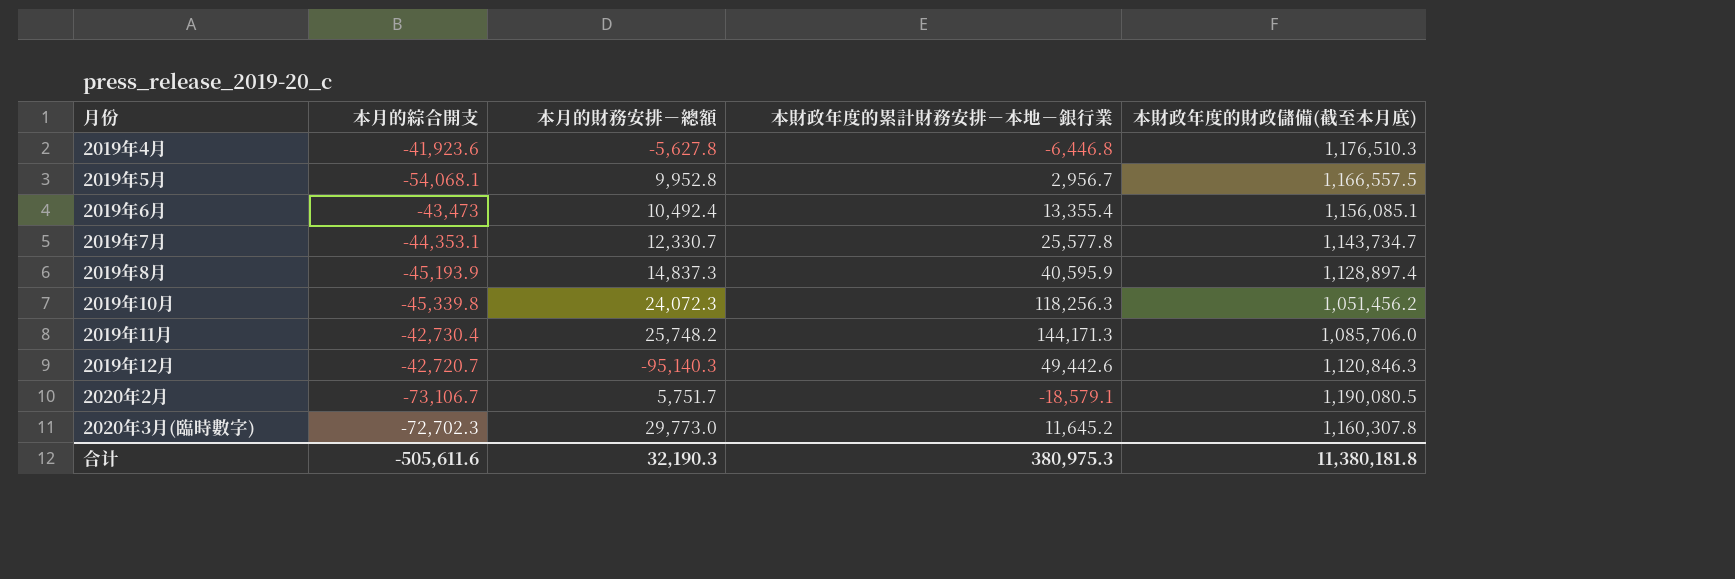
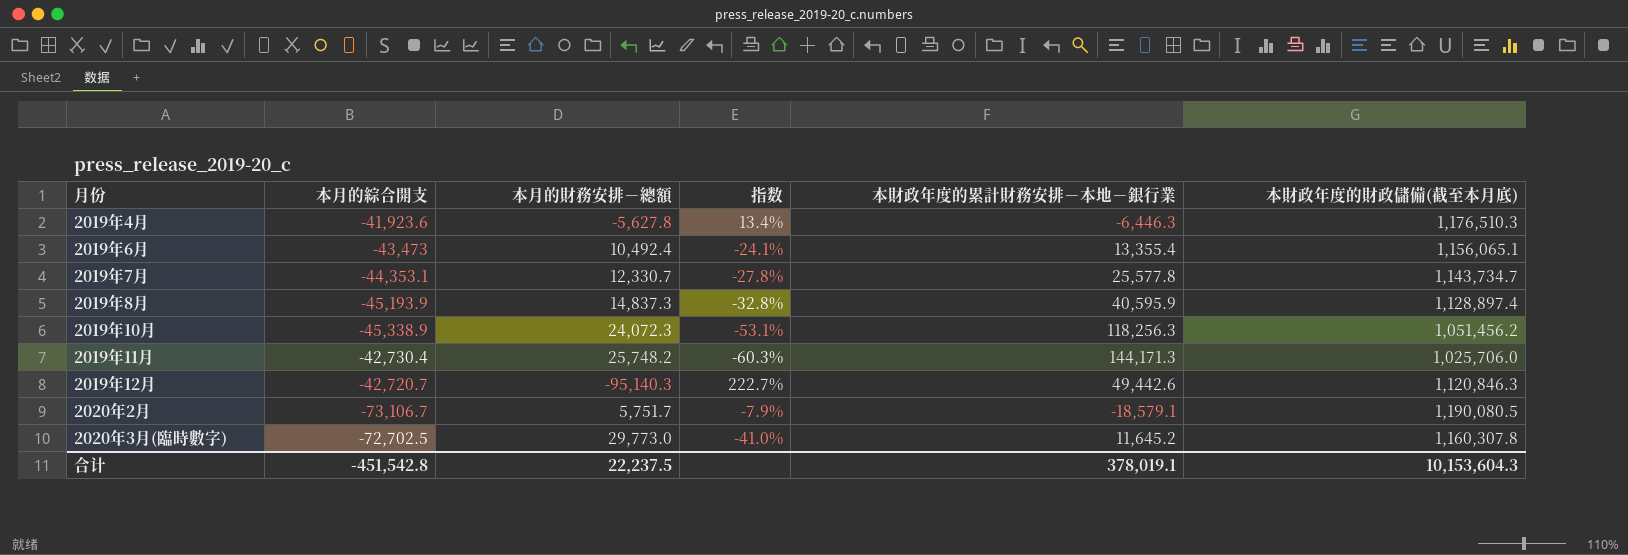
column 指数 | formula: none -> [本月的財務安排－總額] / [本月的綜合開支]
row 2019年5月: -54,068.1 | 9,952.8 | 2,956.7 | 1,166,557.5 -> none
2019年4月 | 本財政年度的累計財務安排－本地－銀行業: -6,446.8 -> -6,446.3
2019年6月 | 本財政年度的財政儲備(截至本月底): 1,156,085.1 -> 1,156,065.1
2019年10月 | 本月的綜合開支: -45,339.8 -> -45,338.9
2019年11月 | 本財政年度的財政儲備(截至本月底): 1,085,706.0 -> 1,025,706.0
2020年3月(臨時數字) | 本月的綜合開支: -72,702.3 -> -72,702.5
合计 | 本月的綜合開支: -505,611.6 -> -451,542.8
合计 | 本月的財務安排－總額: 32,190.3 -> 22,237.5
合计 | 本財政年度的累計財務安排－本地－銀行業: 380,975.3 -> 378,019.1
合计 | 本財政年度的財政儲備(截至本月底): 11,380,181.8 -> 10,153,604.3

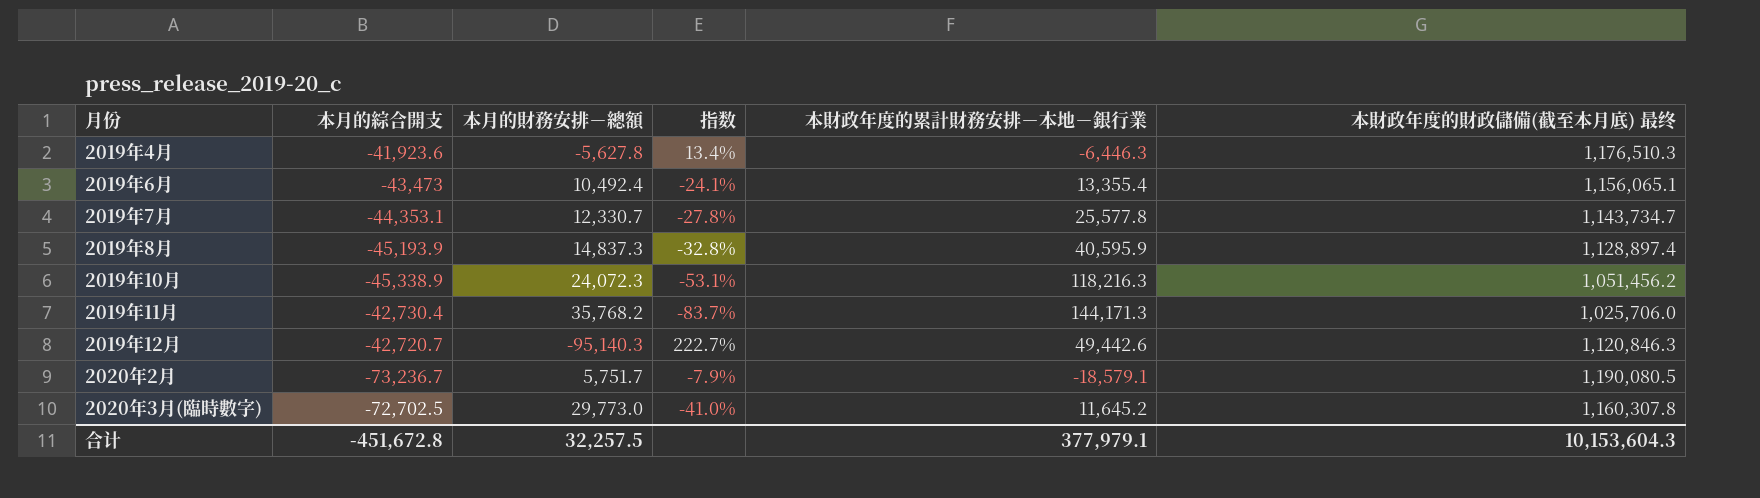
column name: 本財政年度的財政儲備(截至本月底) -> 本財政年度的財政儲備(截至本月底) 最终
2019年10月 | 本財政年度的累計財務安排－本地－銀行業: 118,256.3 -> 118,216.3
2019年11月 | 本月的財務安排－總額: 25,748.2 -> 35,768.2
2019年11月 | 指数: -60.3% -> -83.7%
2020年2月 | 本月的綜合開支: -73,106.7 -> -73,236.7
合计 | 本月的綜合開支: -451,542.8 -> -451,672.8
合计 | 本月的財務安排－總額: 22,237.5 -> 32,257.5
合计 | 本財政年度的累計財務安排－本地－銀行業: 378,019.1 -> 377,979.1

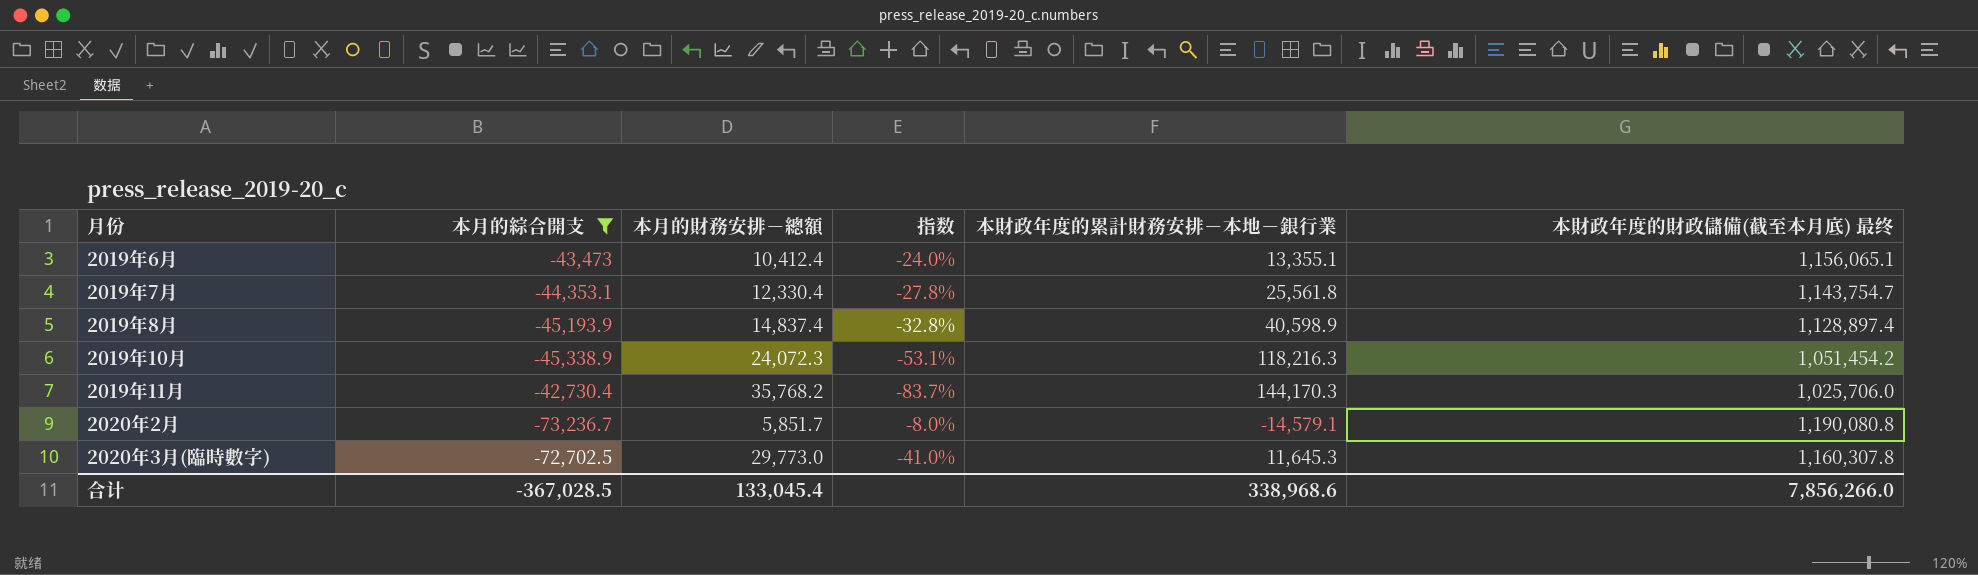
filter: none -> 本月的綜合開支 <= -42,730.4
2019年6月 | 本月的財務安排－總額: 10,492.4 -> 10,412.4
2019年6月 | 指数: -24.1% -> -24.0%
2019年6月 | 本財政年度的累計財務安排－本地－銀行業: 13,355.4 -> 13,355.1
2019年7月 | 本月的財務安排－總額: 12,330.7 -> 12,330.4
2019年7月 | 本財政年度的累計財務安排－本地－銀行業: 25,577.8 -> 25,561.8
2019年7月 | 本財政年度的財政儲備(截至本月底) 最终: 1,143,734.7 -> 1,143,754.7
2019年8月 | 本月的財務安排－總額: 14,837.3 -> 14,837.4
2019年8月 | 本財政年度的累計財務安排－本地－銀行業: 40,595.9 -> 40,598.9
2019年10月 | 本財政年度的財政儲備(截至本月底) 最终: 1,051,456.2 -> 1,051,454.2
2019年11月 | 本財政年度的累計財務安排－本地－銀行業: 144,171.3 -> 144,170.3
2020年2月 | 本月的財務安排－總額: 5,751.7 -> 5,851.7
2020年2月 | 指数: -7.9% -> -8.0%
2020年2月 | 本財政年度的累計財務安排－本地－銀行業: -18,579.1 -> -14,579.1
2020年2月 | 本財政年度的財政儲備(截至本月底) 最终: 1,190,080.5 -> 1,190,080.8
2020年3月(臨時數字) | 本財政年度的累計財務安排－本地－銀行業: 11,645.2 -> 11,645.3
合计 | 本月的綜合開支: -451,672.8 -> -367,028.5
合计 | 本月的財務安排－總額: 32,257.5 -> 133,045.4
合计 | 本財政年度的累計財務安排－本地－銀行業: 377,979.1 -> 338,968.6
合计 | 本財政年度的財政儲備(截至本月底) 最终: 10,153,604.3 -> 7,856,266.0

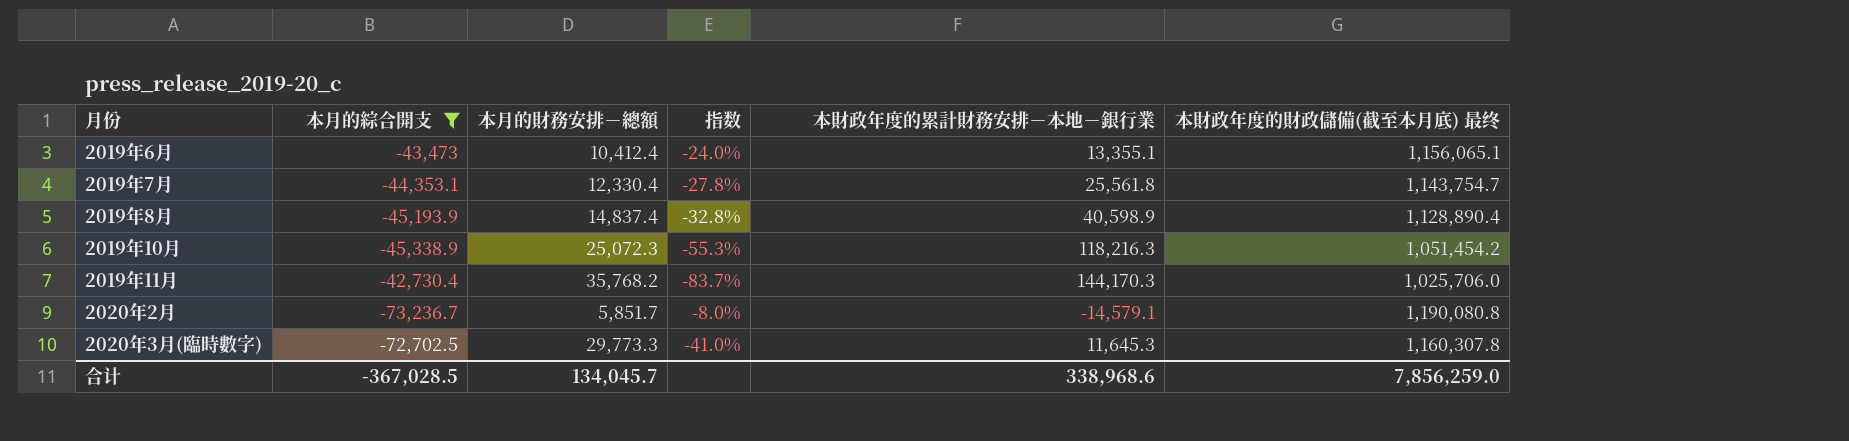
2019年8月 | 本財政年度的財政儲備(截至本月底) 最终: 1,128,897.4 -> 1,128,890.4
2019年10月 | 本月的財務安排－總額: 24,072.3 -> 25,072.3
2019年10月 | 指数: -53.1% -> -55.3%
2020年3月(臨時數字) | 本月的財務安排－總額: 29,773.0 -> 29,773.3
合计 | 本月的財務安排－總額: 133,045.4 -> 134,045.7
合计 | 本財政年度的財政儲備(截至本月底) 最终: 7,856,266.0 -> 7,856,259.0

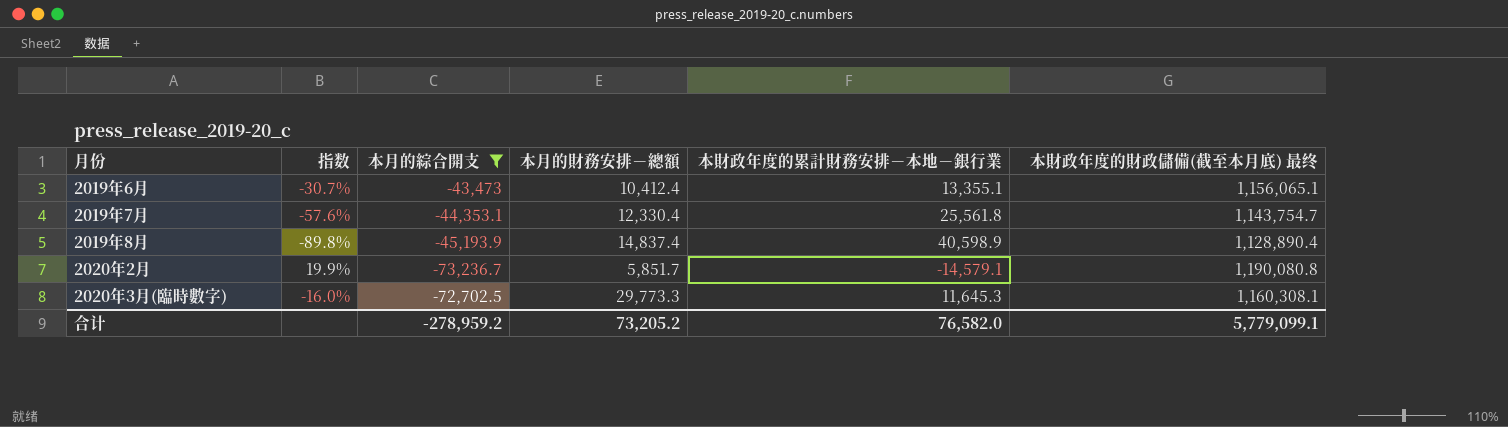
column 指数 | formula: [本月的財務安排－總額] / [本月的綜合開支] -> [本財政年度的累計財務安排－本地－銀行業] / [本月的綜合開支]
column 指数 | position: 4 -> 2
row 2019年10月: -45,338.9 | 25,072.3 | -55.3% | 118,216.3 | 1,051,454.2 -> none
row 2019年11月: -42,730.4 | 35,768.2 | -83.7% | 144,170.3 | 1,025,706.0 -> none
2020年3月(臨時數字) | 本財政年度的財政儲備(截至本月底) 最终: 1,160,307.8 -> 1,160,308.1
合计 | 本月的綜合開支: -367,028.5 -> -278,959.2
合计 | 本月的財務安排－總額: 134,045.7 -> 73,205.2
合计 | 本財政年度的累計財務安排－本地－銀行業: 338,968.6 -> 76,582.0
合计 | 本財政年度的財政儲備(截至本月底) 最终: 7,856,259.0 -> 5,779,099.1

